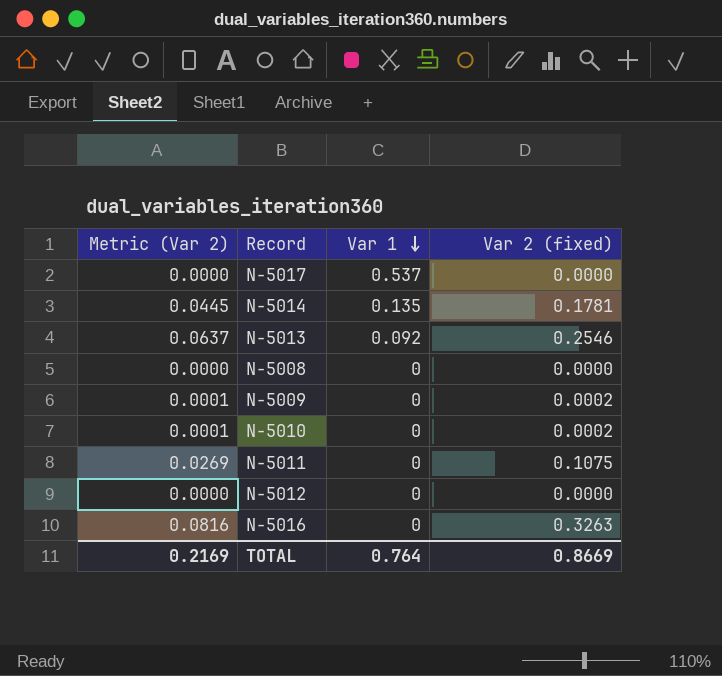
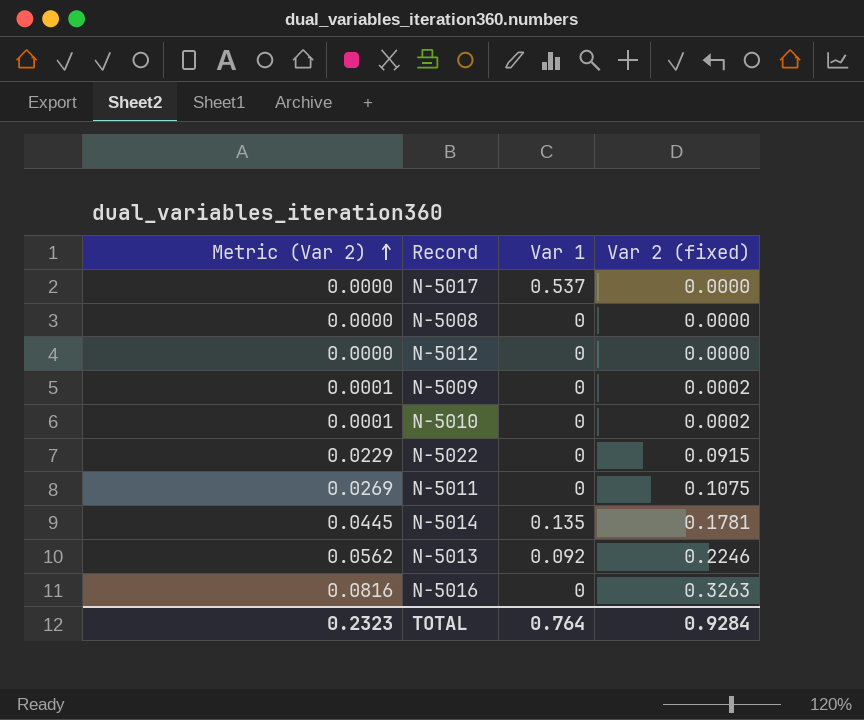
row order: Var 1 descending -> Metric (Var 2) ascending
row N-5022: none -> 0.0229 | 0 | 0.0915
N-5013 | Metric (Var 2): 0.0637 -> 0.0562
N-5013 | Var 2 (fixed): 0.2546 -> 0.2246
TOTAL | Metric (Var 2): 0.2169 -> 0.2323
TOTAL | Var 2 (fixed): 0.8669 -> 0.9284

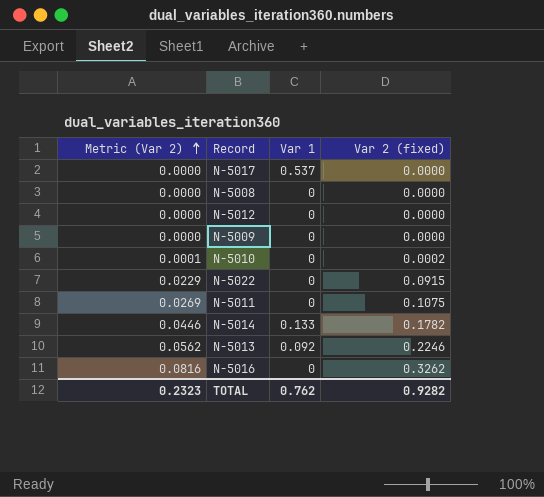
N-5009 | Metric (Var 2): 0.0001 -> 0.0000
N-5009 | Var 2 (fixed): 0.0002 -> 0.0000
N-5014 | Metric (Var 2): 0.0445 -> 0.0446
N-5014 | Var 1: 0.135 -> 0.133
N-5014 | Var 2 (fixed): 0.1781 -> 0.1782
N-5016 | Var 2 (fixed): 0.3263 -> 0.3262
TOTAL | Var 1: 0.764 -> 0.762
TOTAL | Var 2 (fixed): 0.9284 -> 0.9282

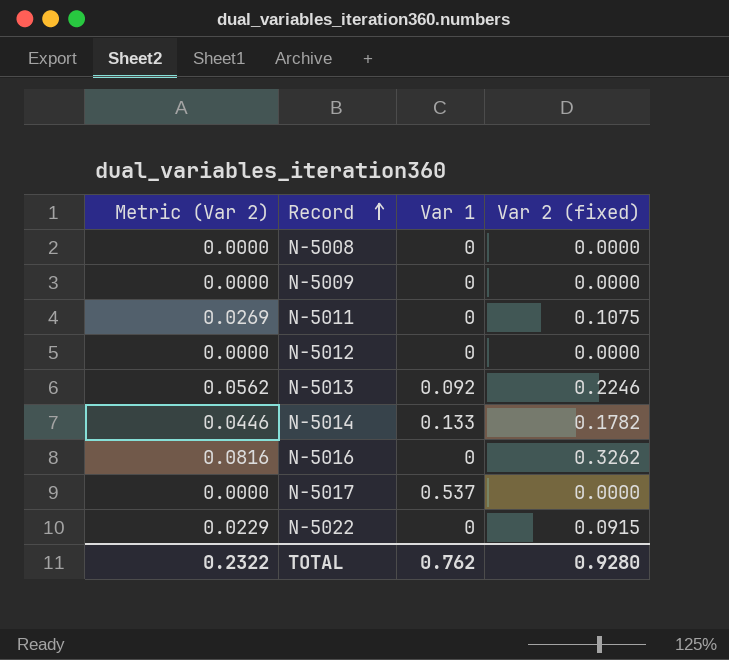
row order: Metric (Var 2) ascending -> Record ascending
row N-5010: 0.0001 | 0 | 0.0002 -> none
TOTAL | Metric (Var 2): 0.2323 -> 0.2322
TOTAL | Var 2 (fixed): 0.9282 -> 0.9280

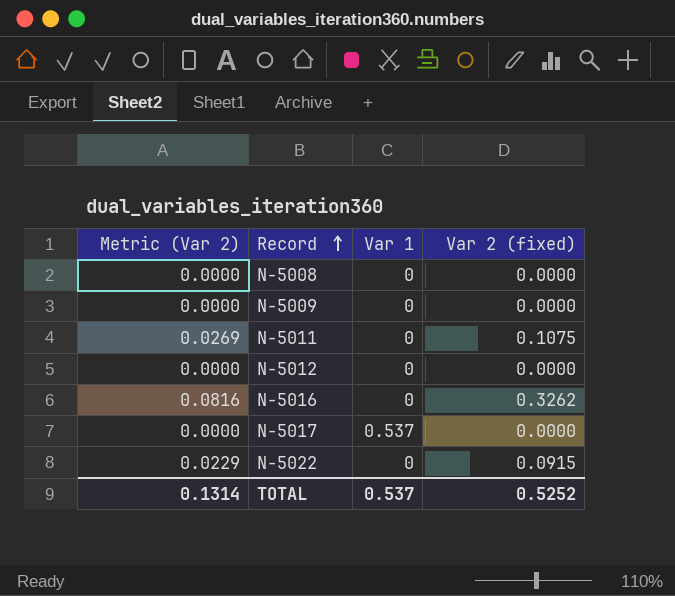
row N-5013: 0.0562 | 0.092 | 0.2246 -> none
row N-5014: 0.0446 | 0.133 | 0.1782 -> none
TOTAL | Metric (Var 2): 0.2322 -> 0.1314
TOTAL | Var 1: 0.762 -> 0.537
TOTAL | Var 2 (fixed): 0.9280 -> 0.5252

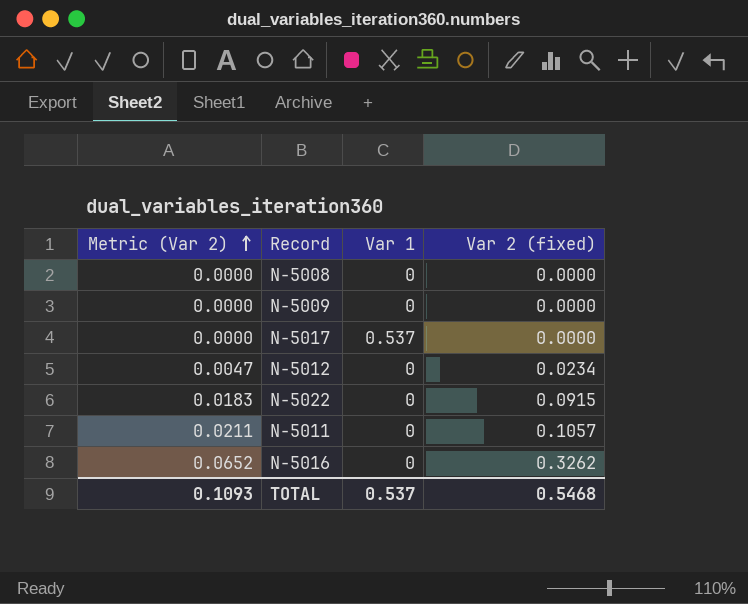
row order: Record ascending -> Metric (Var 2) ascending
column Metric (Var 2) | formula: [Var 2 (fixed)] * 0.25 -> [Var 2 (fixed)] * 0.2
N-5012 | Var 2 (fixed): 0.0000 -> 0.0234
N-5011 | Var 2 (fixed): 0.1075 -> 0.1057
TOTAL | Metric (Var 2): 0.1314 -> 0.1093
TOTAL | Var 2 (fixed): 0.5252 -> 0.5468

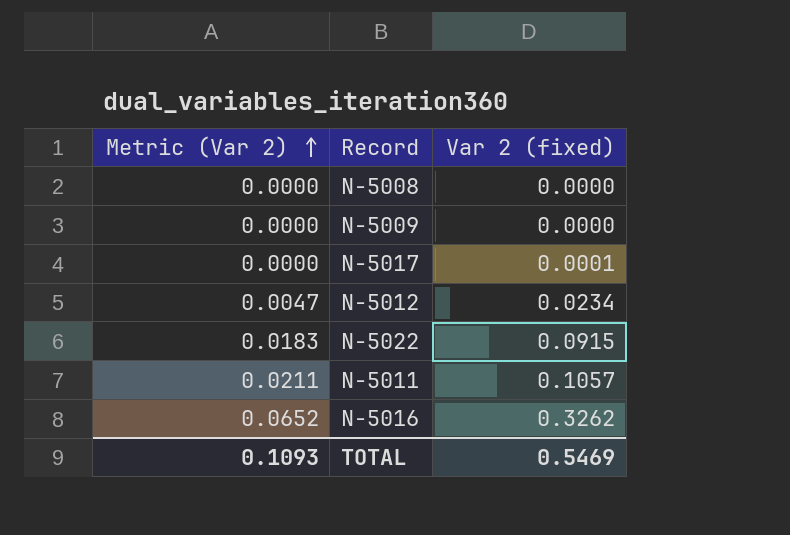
column Var 1 | position: 3 -> none
N-5017 | Var 2 (fixed): 0.0000 -> 0.0001
TOTAL | Var 2 (fixed): 0.5468 -> 0.5469

